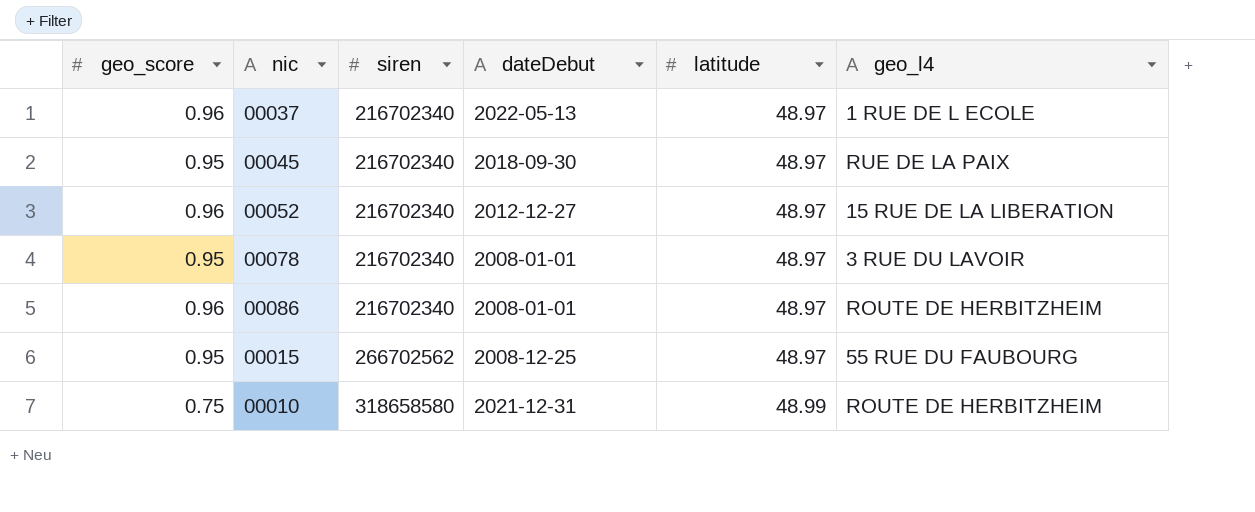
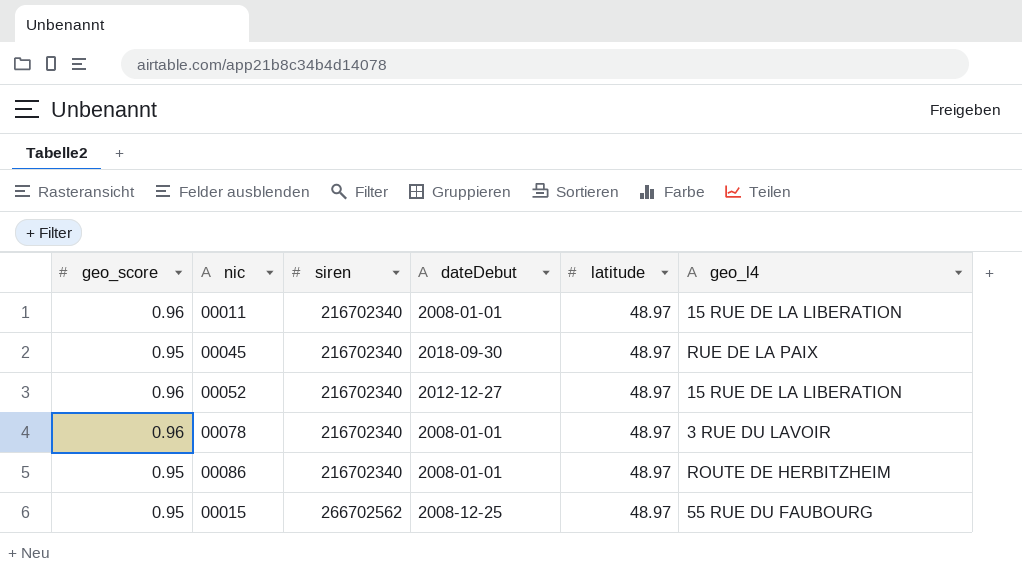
row 00037: 0.96 | 216702340 | 2022-05-13 | 48.97 | 1 RUE DE L ECOLE -> none
row 00010: 0.75 | 318658580 | 2021-12-31 | 48.99 | ROUTE DE HERBITZHEIM -> none
row 00011: none -> 0.96 | 216702340 | 2008-01-01 | 48.97 | 15 RUE DE LA LIBERATION
00078 | geo_score: 0.95 -> 0.96
00086 | geo_score: 0.96 -> 0.95

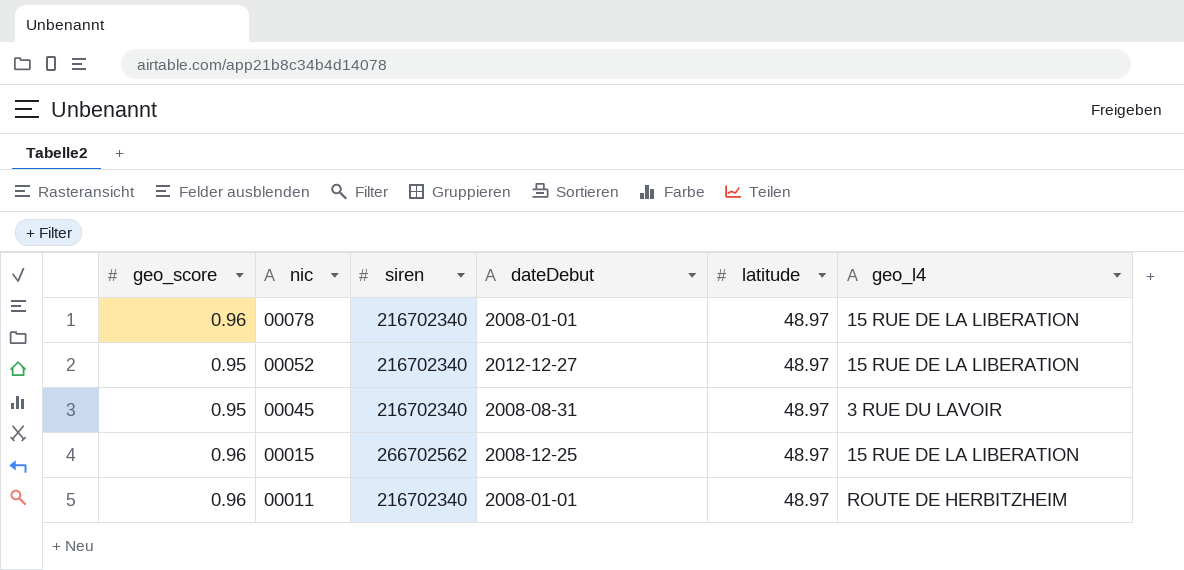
row order: siren ascending -> nic descending
row 00086: 0.95 | 216702340 | 2008-01-01 | 48.97 | ROUTE DE HERBITZHEIM -> none
00078 | geo_l4: 3 RUE DU LAVOIR -> 15 RUE DE LA LIBERATION
00052 | geo_score: 0.96 -> 0.95
00045 | dateDebut: 2018-09-30 -> 2008-08-31
00045 | geo_l4: RUE DE LA PAIX -> 3 RUE DU LAVOIR
00015 | geo_score: 0.95 -> 0.96
00015 | geo_l4: 55 RUE DU FAUBOURG -> 15 RUE DE LA LIBERATION
00011 | geo_l4: 15 RUE DE LA LIBERATION -> ROUTE DE HERBITZHEIM

